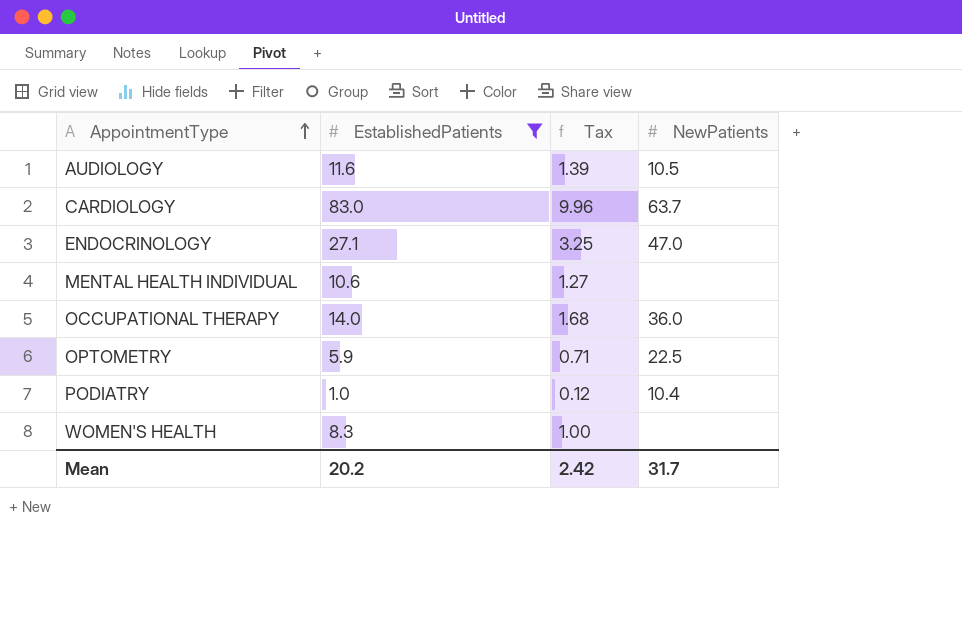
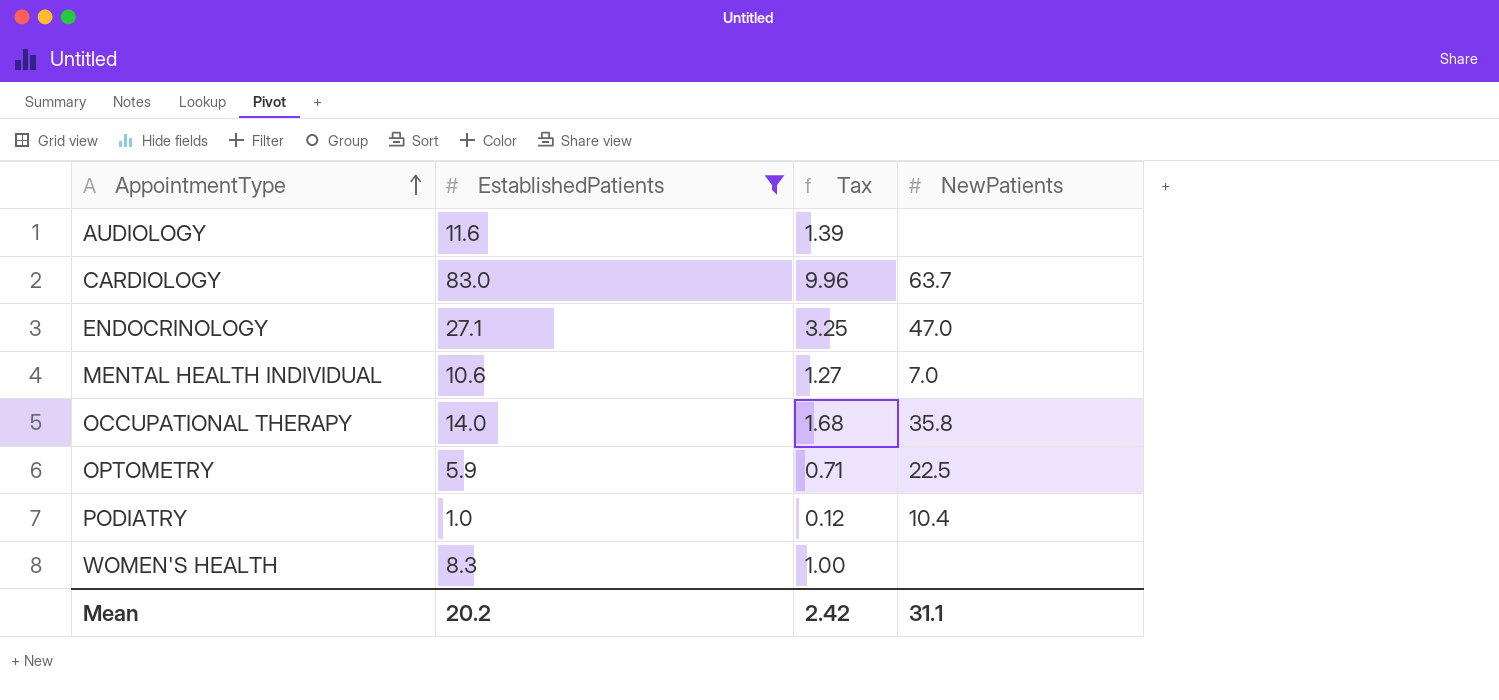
AUDIOLOGY | NewPatients: 10.5 -> none
MENTAL HEALTH INDIVIDUAL | NewPatients: none -> 7.0
OCCUPATIONAL THERAPY | NewPatients: 36.0 -> 35.8
Mean | NewPatients: 31.7 -> 31.1

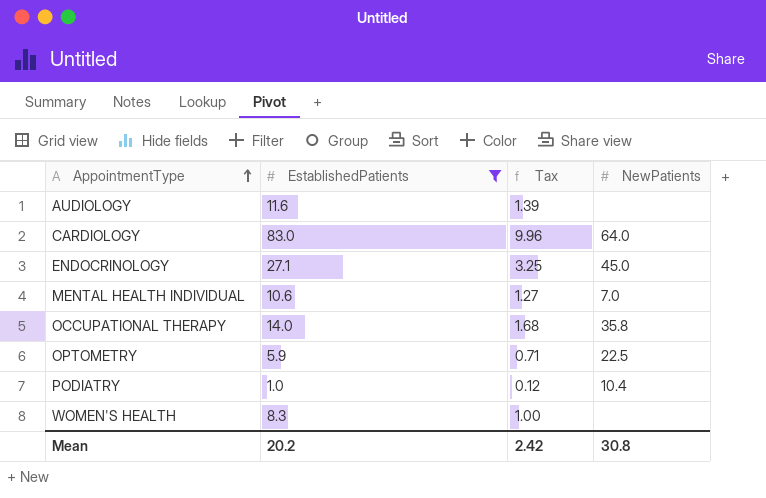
CARDIOLOGY | NewPatients: 63.7 -> 64.0
ENDOCRINOLOGY | NewPatients: 47.0 -> 45.0
Mean | NewPatients: 31.1 -> 30.8

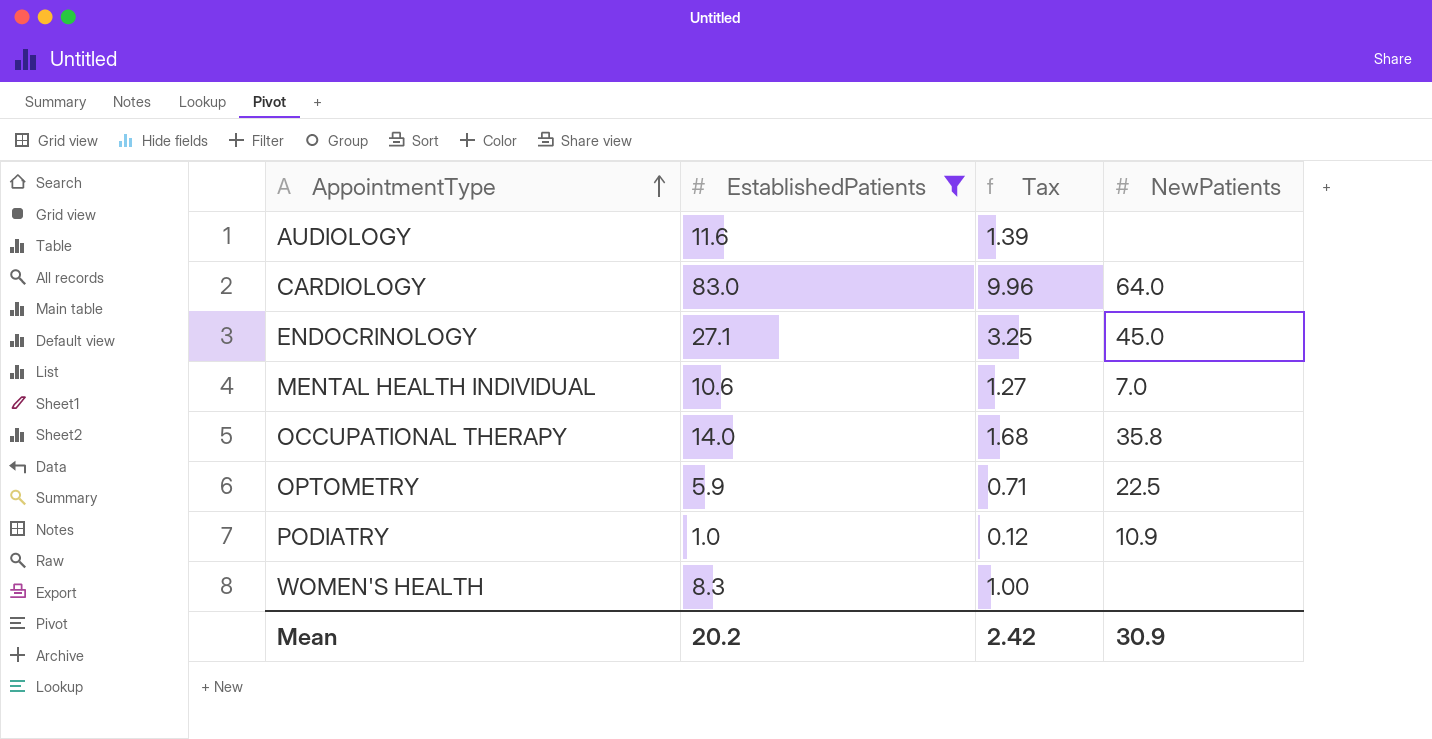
PODIATRY | NewPatients: 10.4 -> 10.9
Mean | NewPatients: 30.8 -> 30.9

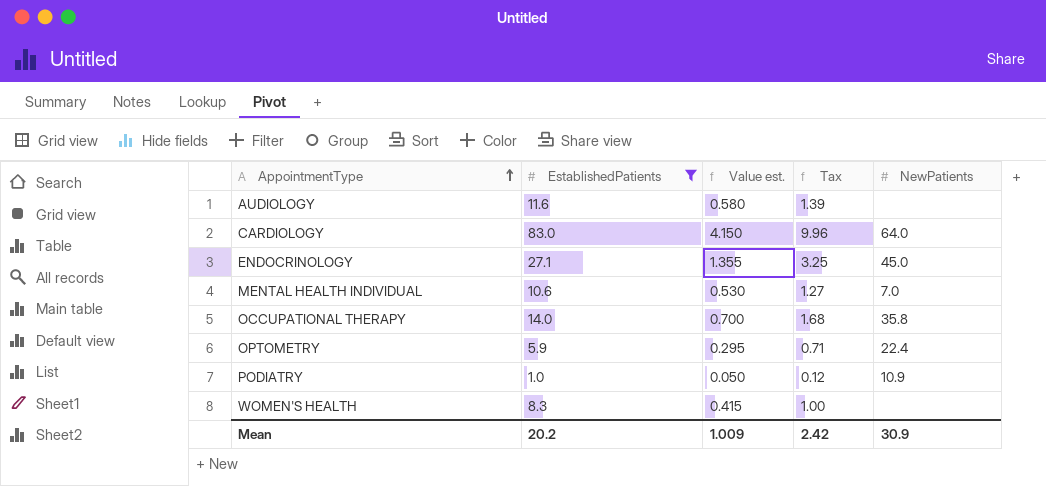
column Value est. | formula: none -> [EstablishedPatients] * 0.05
OPTOMETRY | NewPatients: 22.5 -> 22.4

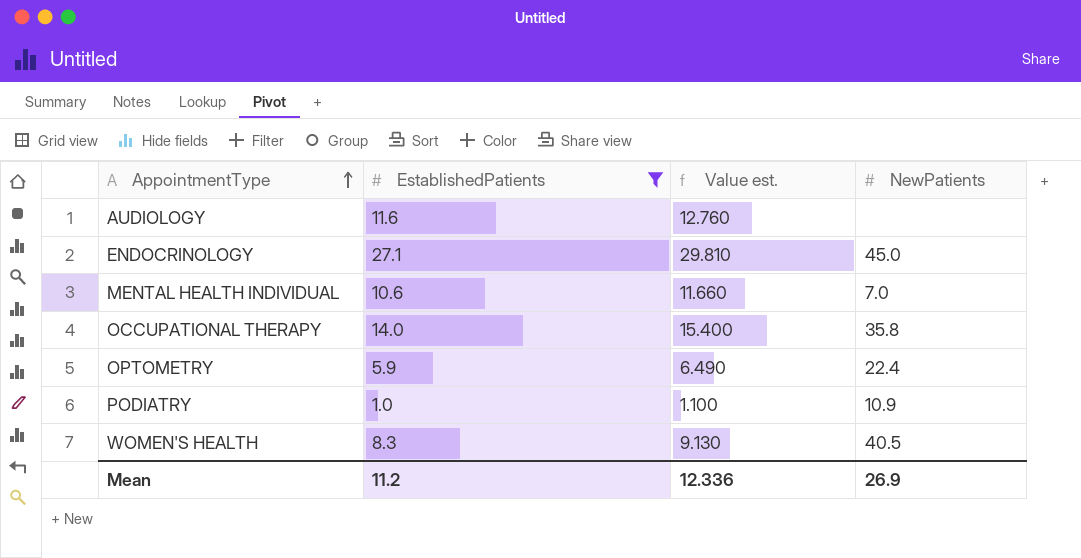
column Tax | formula: [EstablishedPatients] * 0.12 -> none
column Value est. | formula: [EstablishedPatients] * 0.05 -> [EstablishedPatients] * 1.1
row CARDIOLOGY: 83.0 | 4.150 | 9.96 | 64.0 -> none
WOMEN'S HEALTH | NewPatients: none -> 40.5
Mean | EstablishedPatients: 20.2 -> 11.2
Mean | Value est.: 1.009 -> 12.336
Mean | NewPatients: 30.9 -> 26.9

